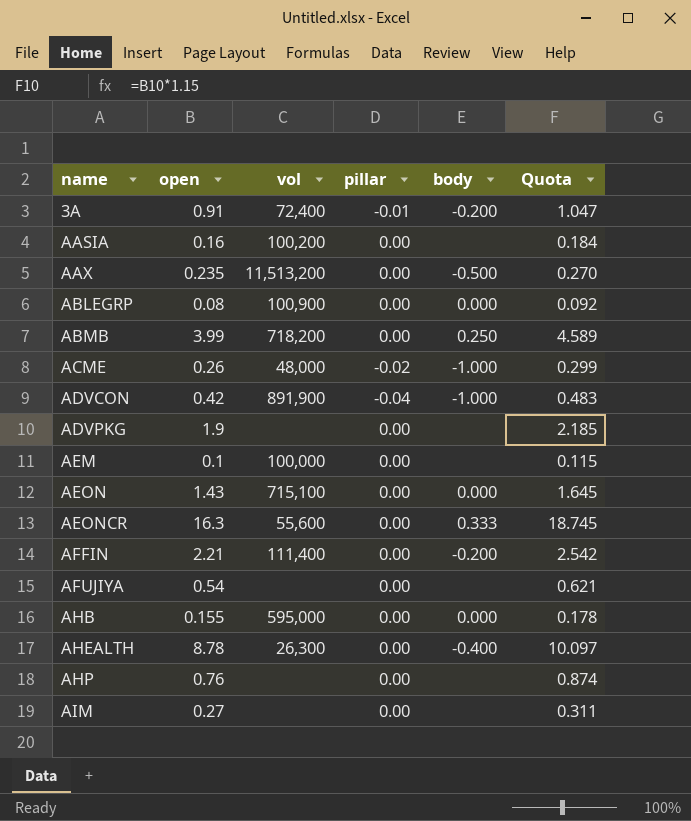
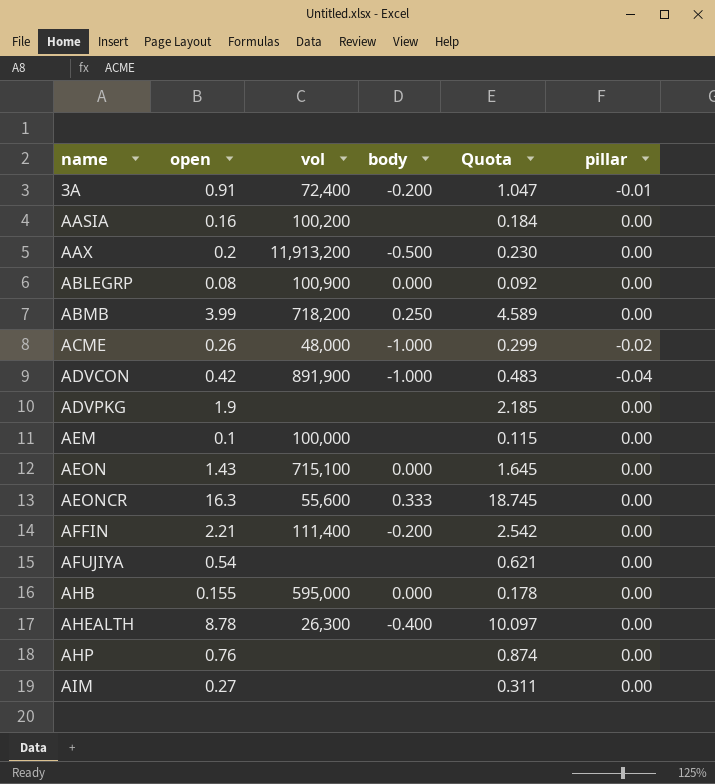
column pillar | position: 4 -> 6
AAX | open: 0.235 -> 0.2
AAX | vol: 11,513,200 -> 11,913,200
AAX | Quota: 0.270 -> 0.230

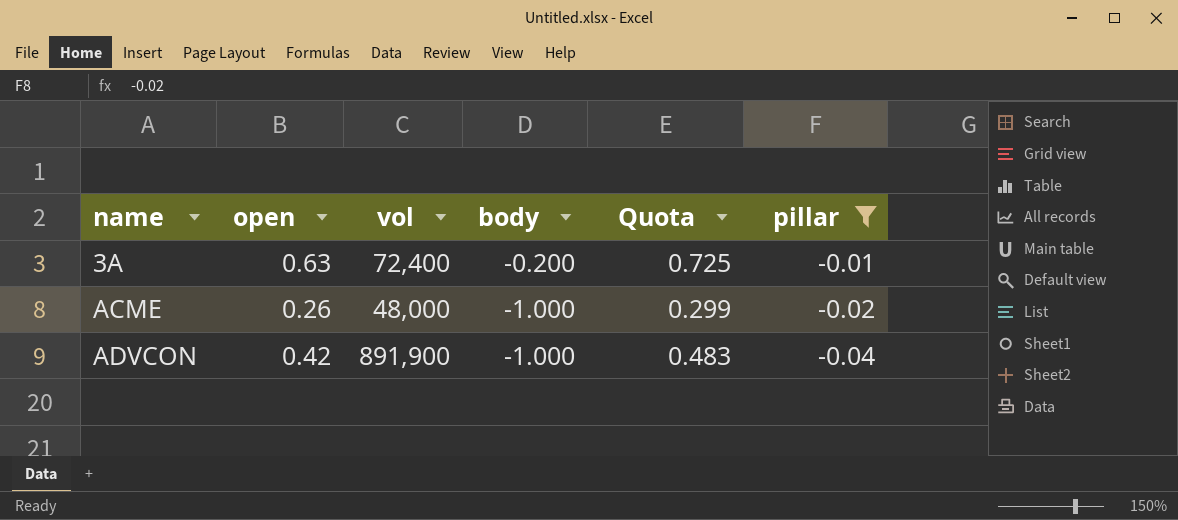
filter: none -> pillar != 0.00
3A | open: 0.91 -> 0.63
3A | Quota: 1.047 -> 0.725

